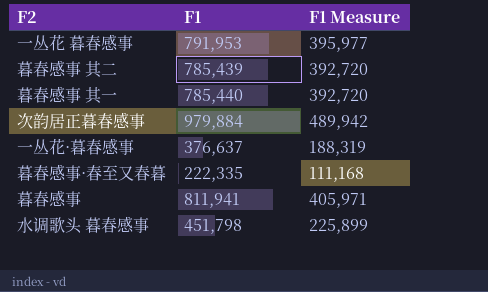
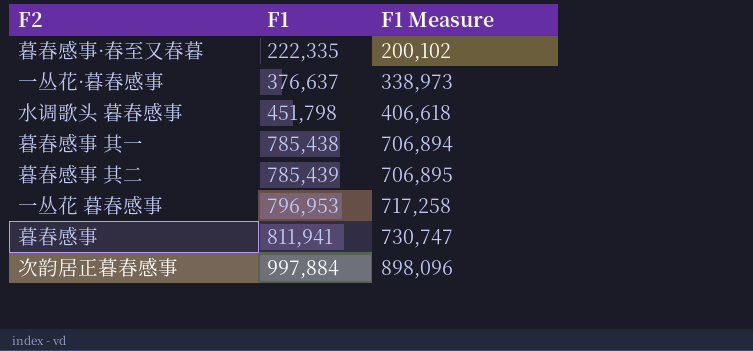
row order: none -> F1 ascending
column F1 Measure | formula: [F1] * 0.5 -> [F1] * 0.9
暮春感事 其一 | F1: 785,440 -> 785,438
一丛花 暮春感事 | F1: 791,953 -> 796,953
次韵居正暮春感事 | F1: 979,884 -> 997,884

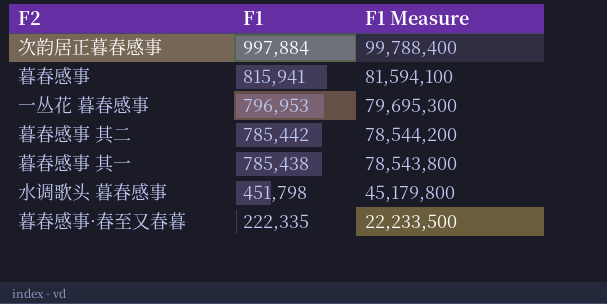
row order: F1 ascending -> F1 descending
column F1 Measure | formula: [F1] * 0.9 -> [F1] * 100
row 一丛花·暮春感事: 376,637 | 338,973 -> none
暮春感事 | F1: 811,941 -> 815,941
暮春感事 其二 | F1: 785,439 -> 785,442

